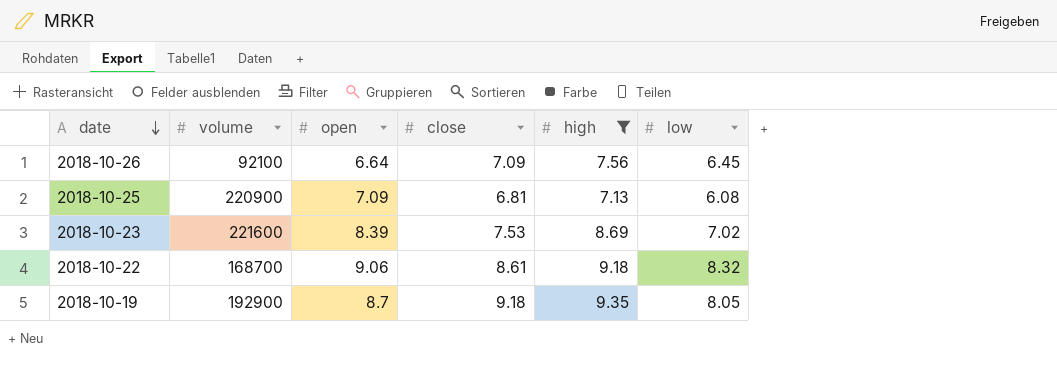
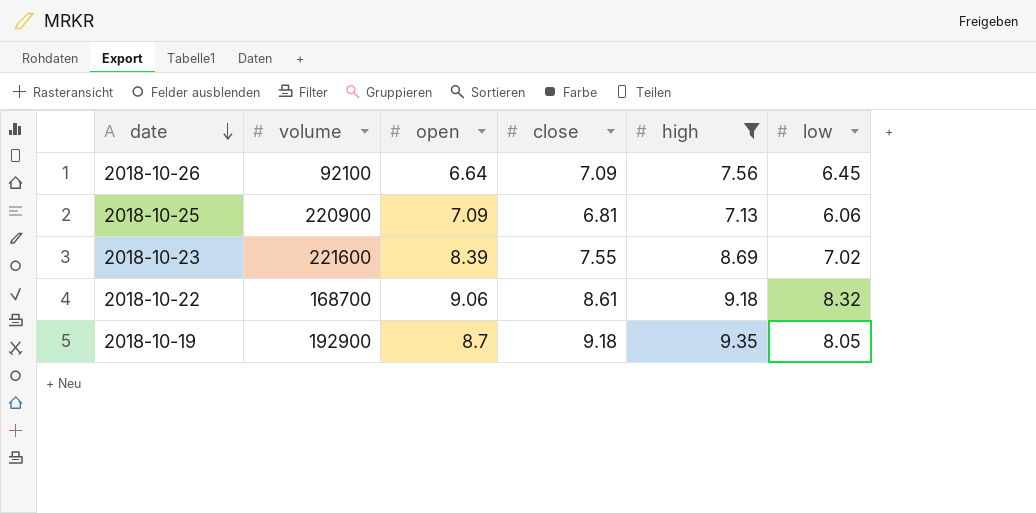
2018-10-25 | low: 6.08 -> 6.06
2018-10-23 | close: 7.53 -> 7.55

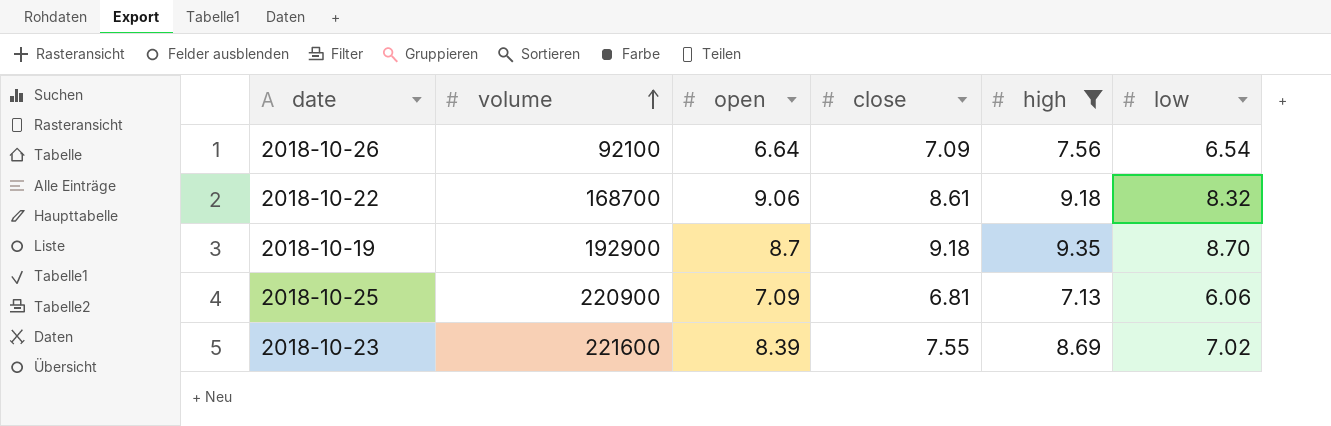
row order: date descending -> volume ascending
2018-10-26 | low: 6.45 -> 6.54
2018-10-19 | low: 8.05 -> 8.70

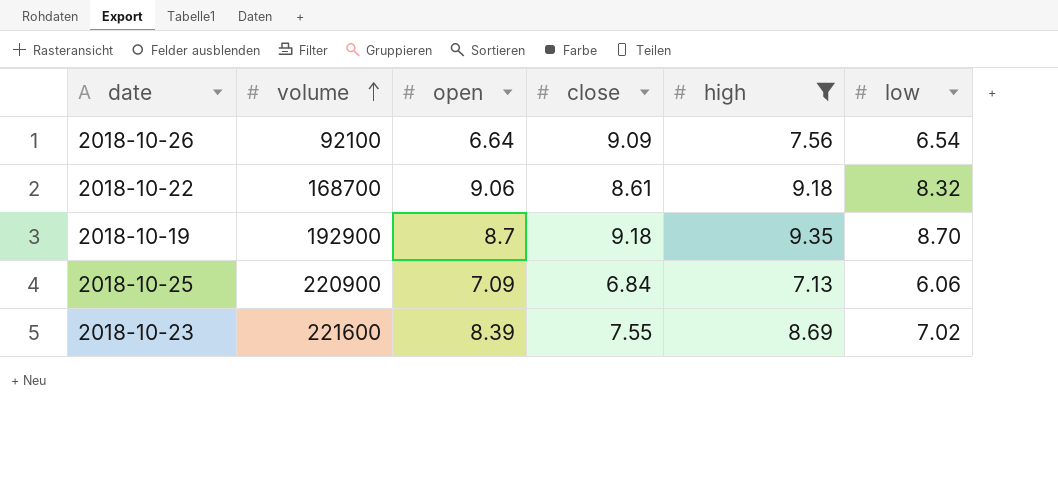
2018-10-26 | close: 7.09 -> 9.09
2018-10-25 | close: 6.81 -> 6.84

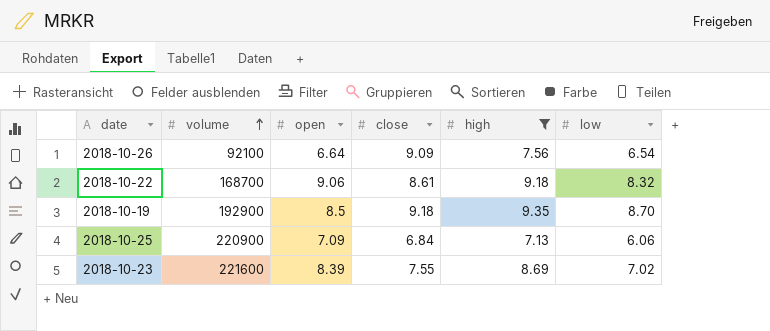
2018-10-19 | open: 8.7 -> 8.5

